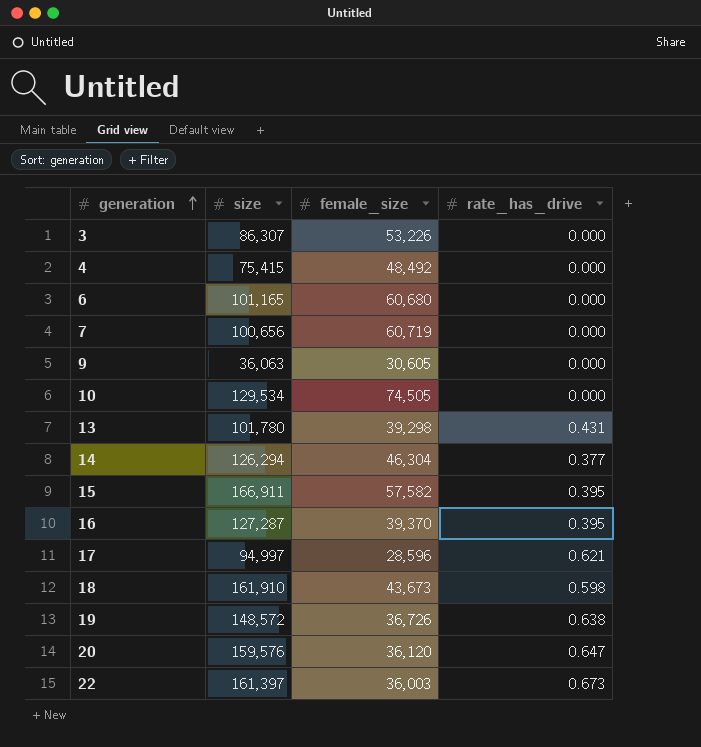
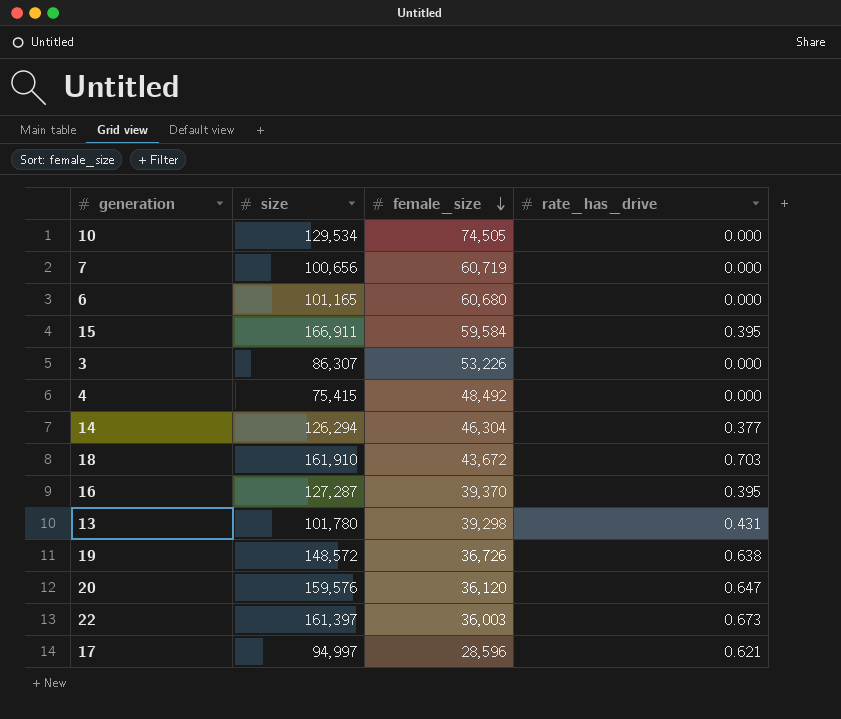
row order: generation ascending -> female_size descending
row 9: 36,063 | 30,605 | 0.000 -> none
15 | female_size: 57,582 -> 59,584
18 | female_size: 43,673 -> 43,672
18 | rate_has_drive: 0.598 -> 0.703

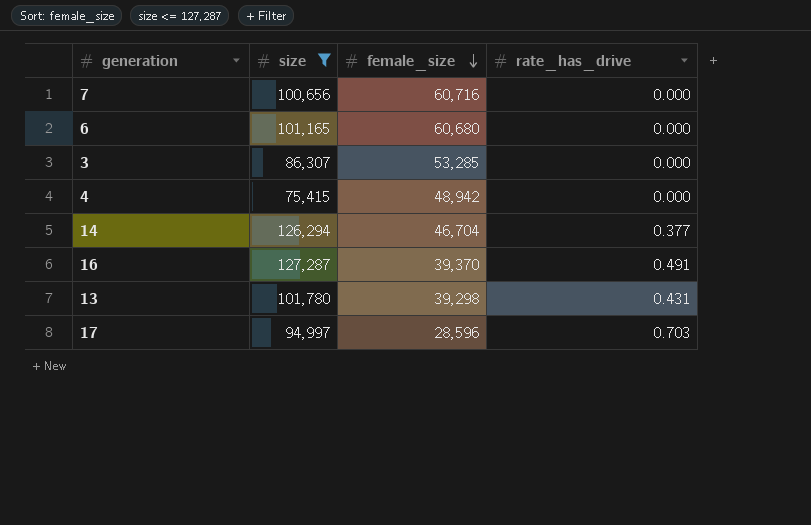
filter: none -> size <= 127,287
7 | female_size: 60,719 -> 60,716
3 | female_size: 53,226 -> 53,285
4 | female_size: 48,492 -> 48,942
14 | female_size: 46,304 -> 46,704
16 | rate_has_drive: 0.395 -> 0.491
17 | rate_has_drive: 0.621 -> 0.703

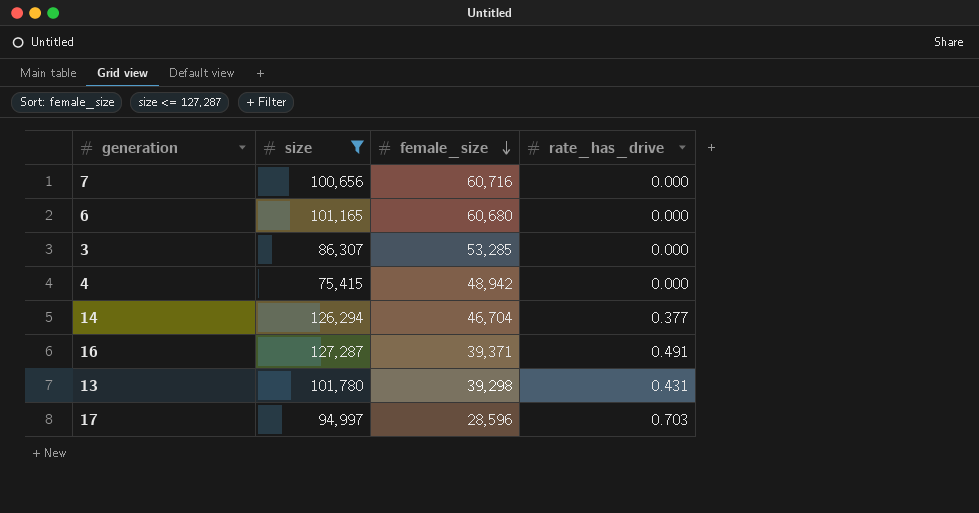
16 | female_size: 39,370 -> 39,371

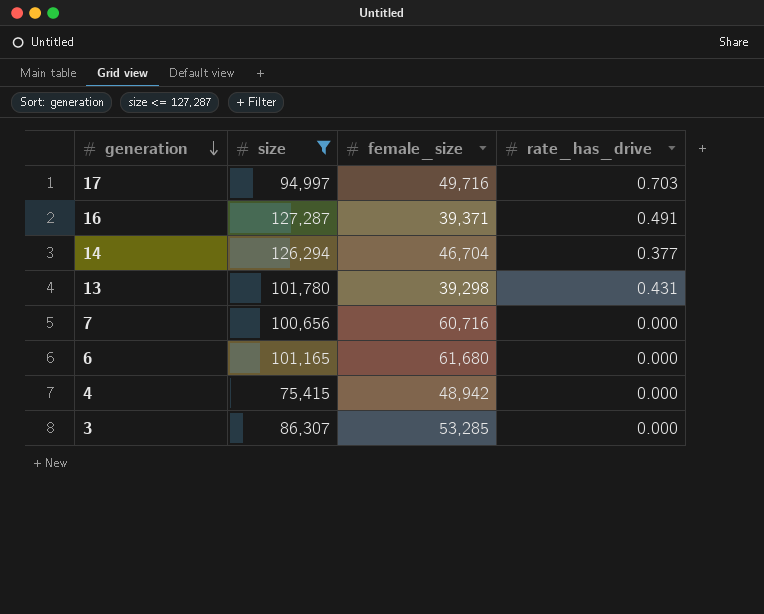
row order: female_size descending -> generation descending
17 | female_size: 28,596 -> 49,716
6 | female_size: 60,680 -> 61,680

